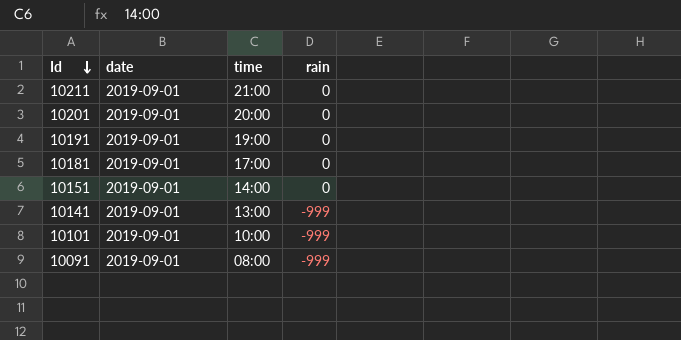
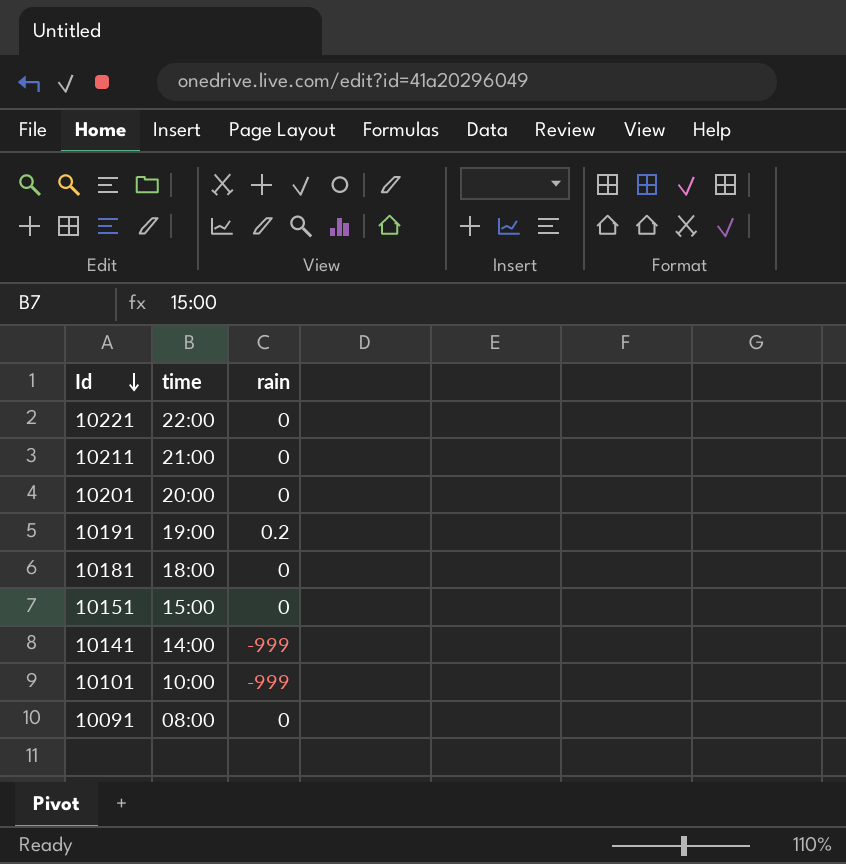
column date | position: 2 -> none
row 10221: none -> 22:00 | 0
10191 | rain: 0 -> 0.2
10181 | time: 17:00 -> 18:00
10151 | time: 14:00 -> 15:00
10141 | time: 13:00 -> 14:00
10091 | rain: -999 -> 0

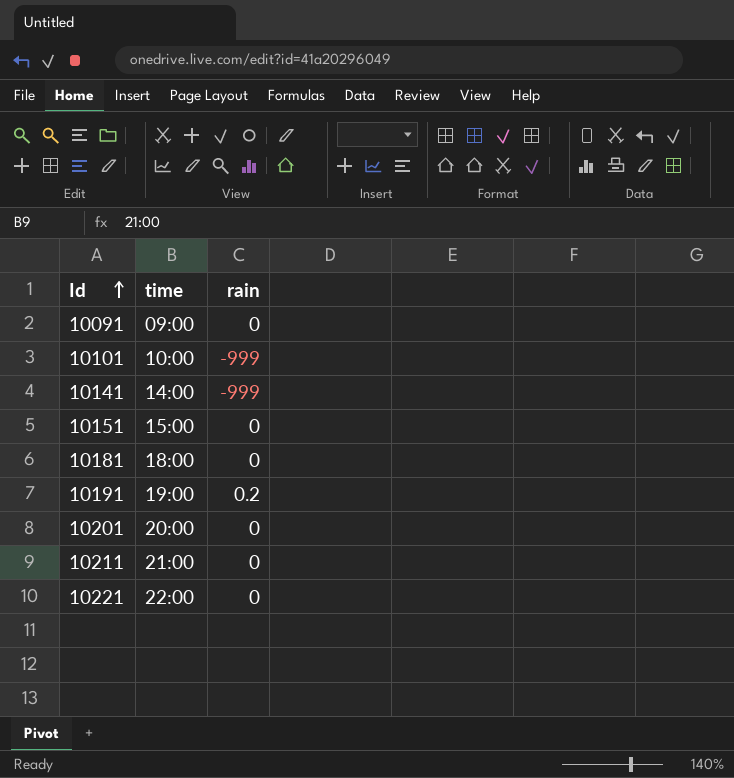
row order: Id descending -> Id ascending
10091 | time: 08:00 -> 09:00

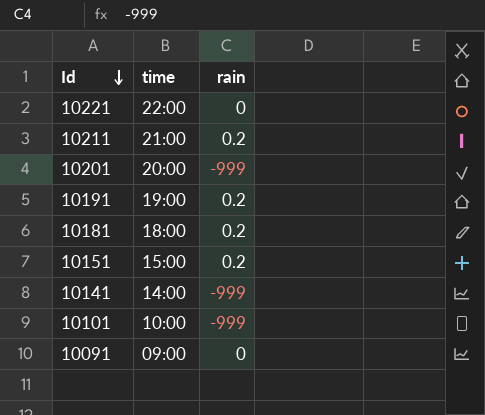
row order: Id ascending -> Id descending
10211 | rain: 0 -> 0.2
10201 | rain: 0 -> -999
10181 | rain: 0 -> 0.2
10151 | rain: 0 -> 0.2

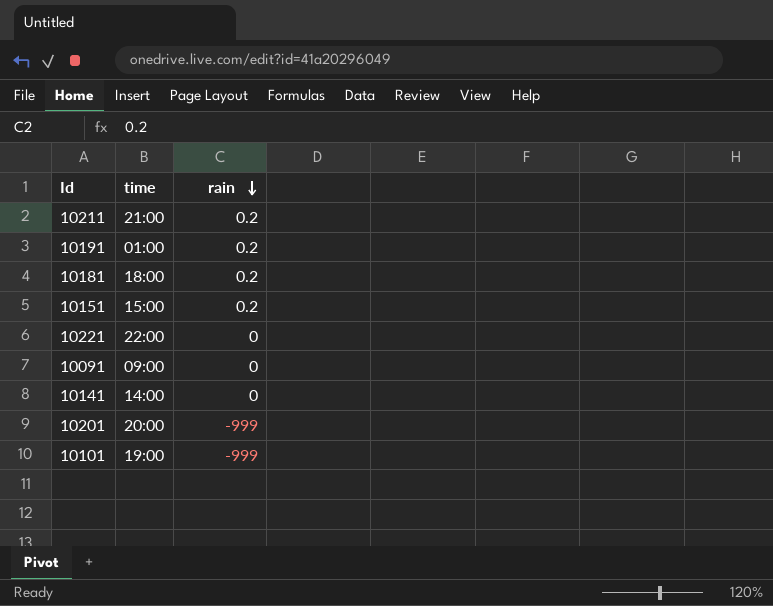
row order: Id descending -> rain descending
10191 | time: 19:00 -> 01:00
10141 | rain: -999 -> 0
10101 | time: 10:00 -> 19:00

